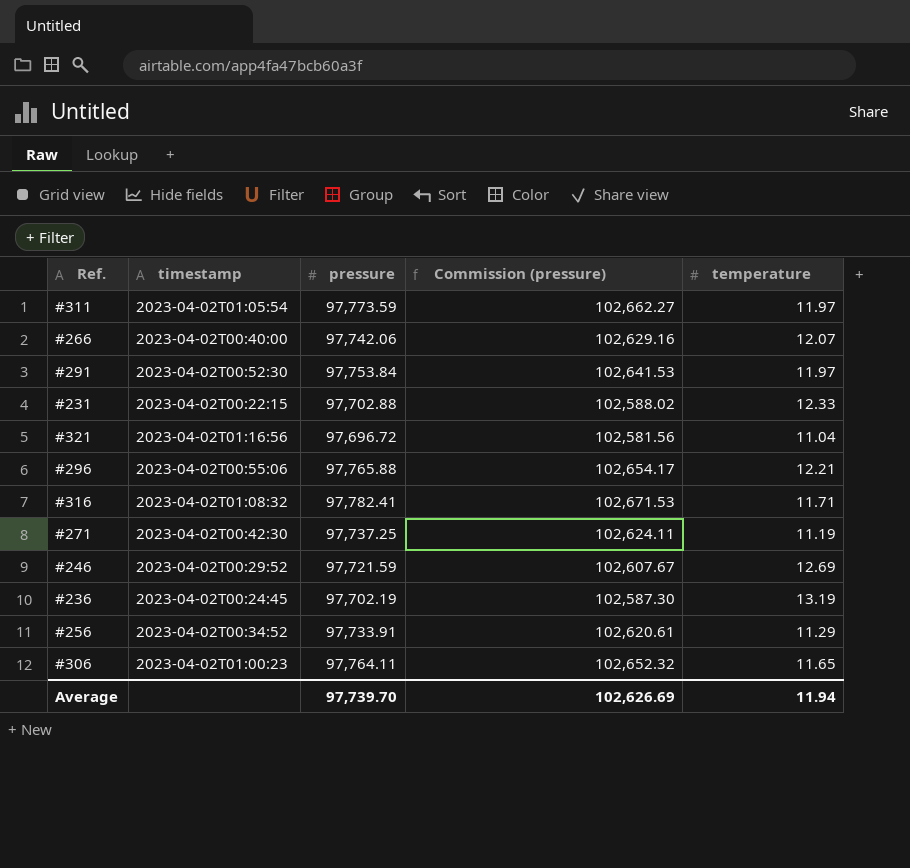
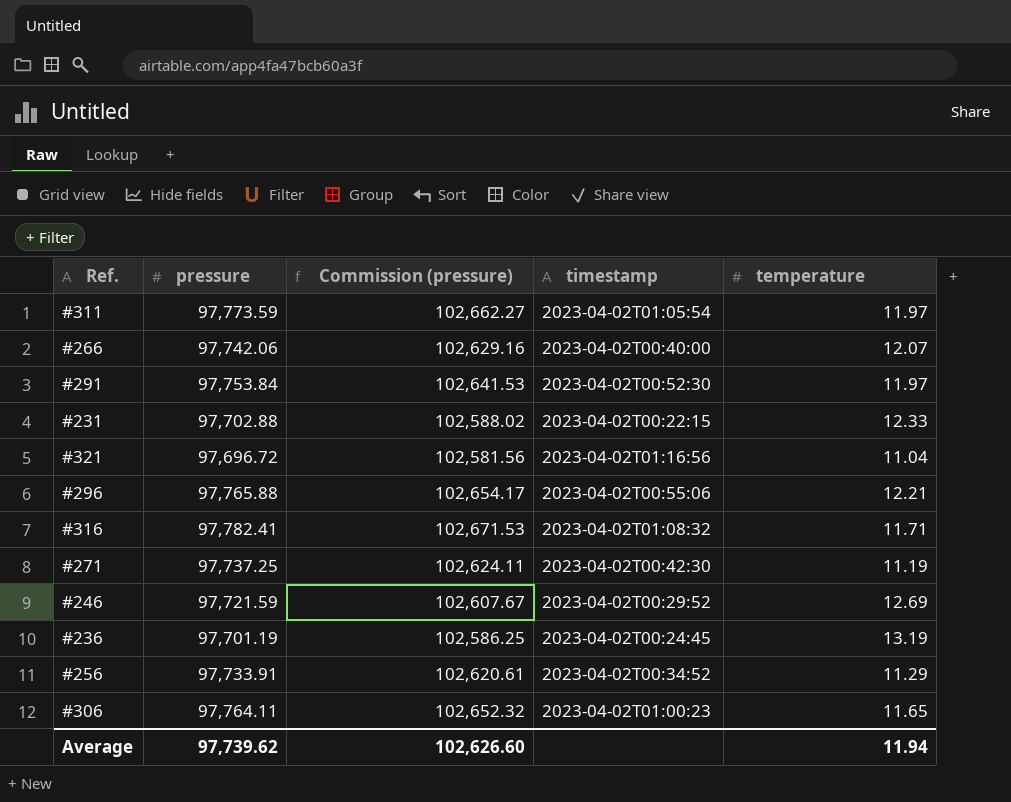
column timestamp | position: 2 -> 4
#236 | pressure: 97,702.19 -> 97,701.19
#236 | Commission (pressure): 102,587.30 -> 102,586.25
Average | pressure: 97,739.70 -> 97,739.62
Average | Commission (pressure): 102,626.69 -> 102,626.60

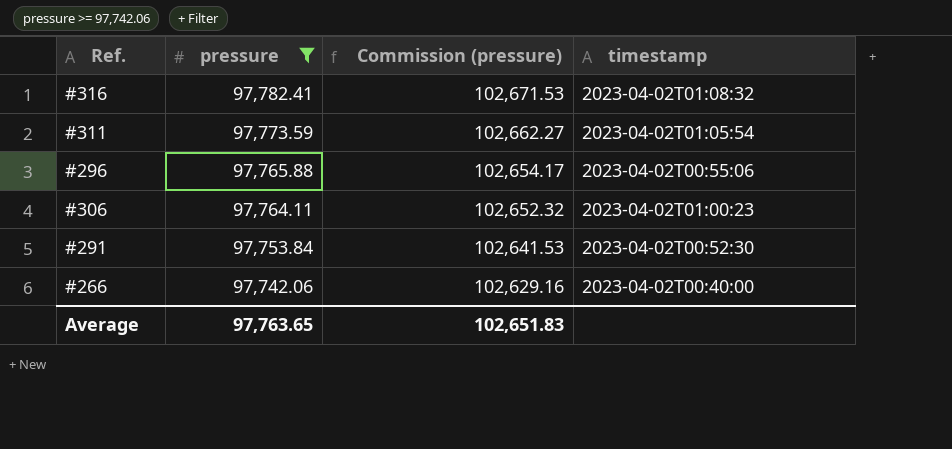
filter: none -> pressure >= 97,742.06
row order: none -> pressure descending
column temperature | position: 5 -> none
Average | pressure: 97,739.62 -> 97,763.65
Average | Commission (pressure): 102,626.60 -> 102,651.83

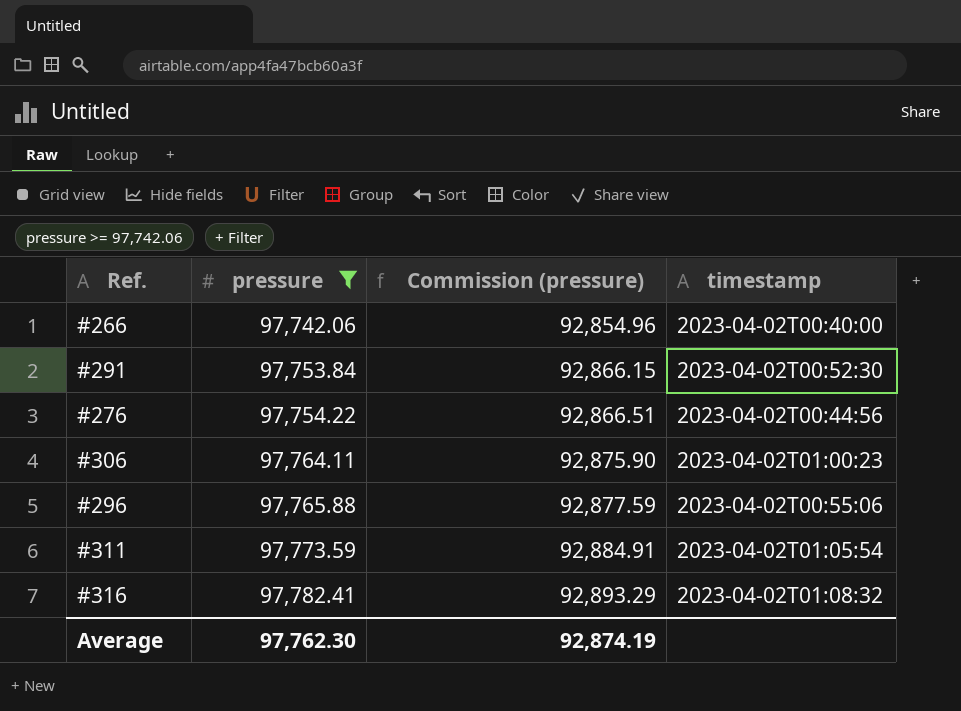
row order: pressure descending -> pressure ascending
column Commission (pressure) | formula: [pressure] * 1.05 -> [pressure] * 0.95
row #276: none -> 97,754.22 | 92,866.51 | 2023-04-02T00:44:56
Average | pressure: 97,763.65 -> 97,762.30
Average | Commission (pressure): 102,651.83 -> 92,874.19

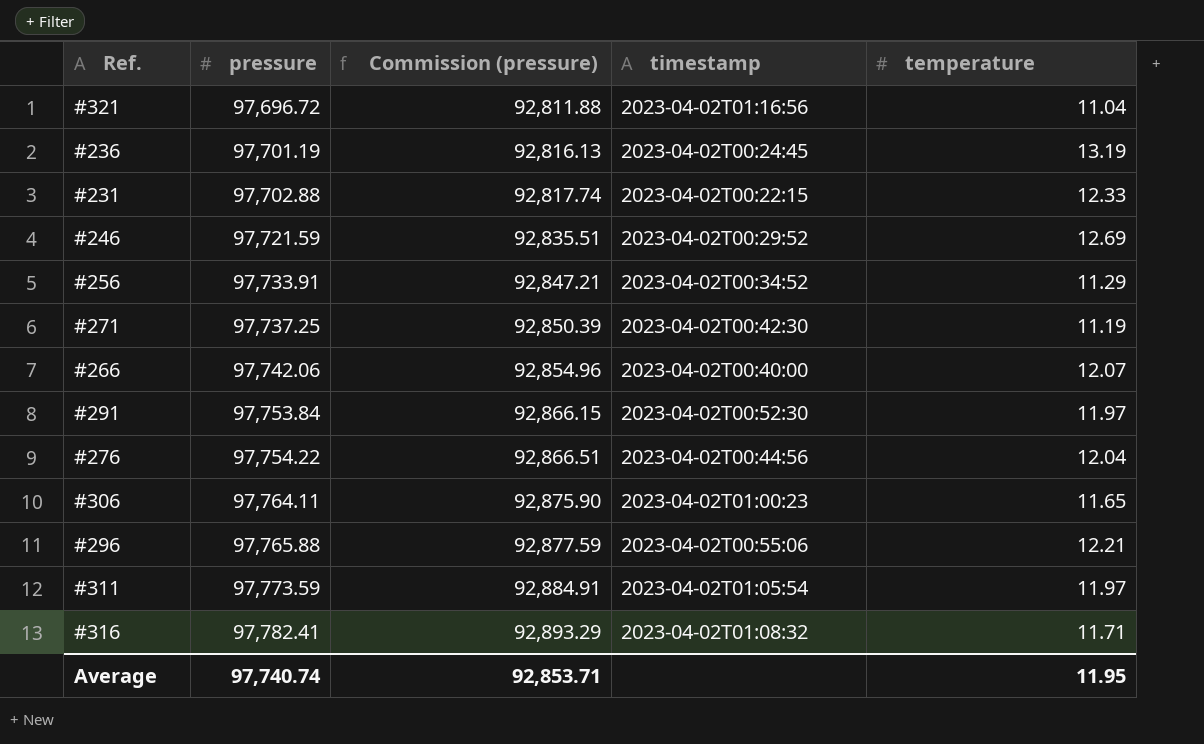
filter: pressure >= 97,742.06 -> none
column temperature | position: none -> 5
Average | pressure: 97,762.30 -> 97,740.74
Average | Commission (pressure): 92,874.19 -> 92,853.71

